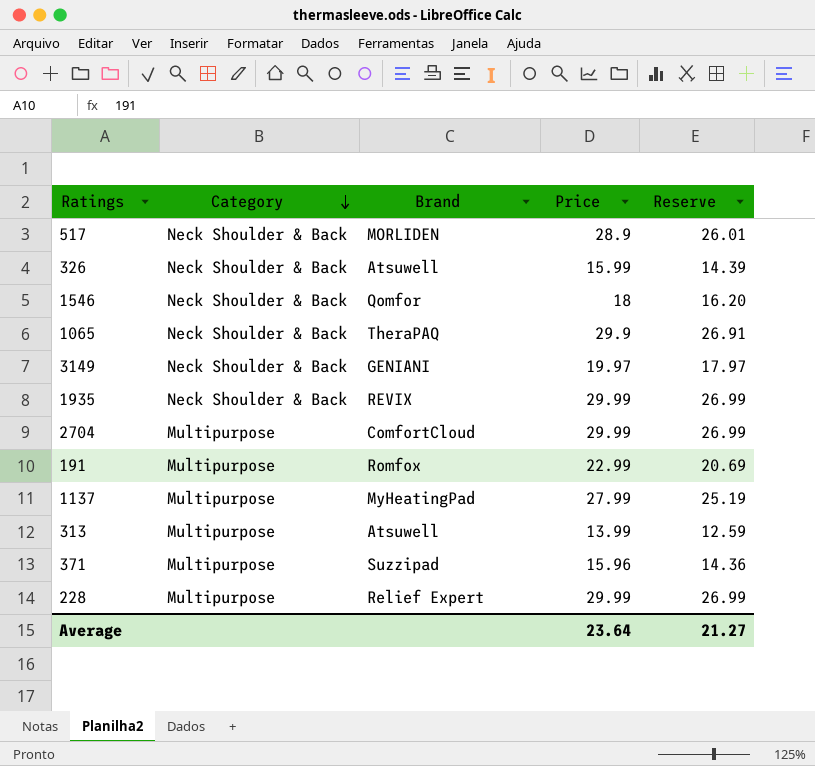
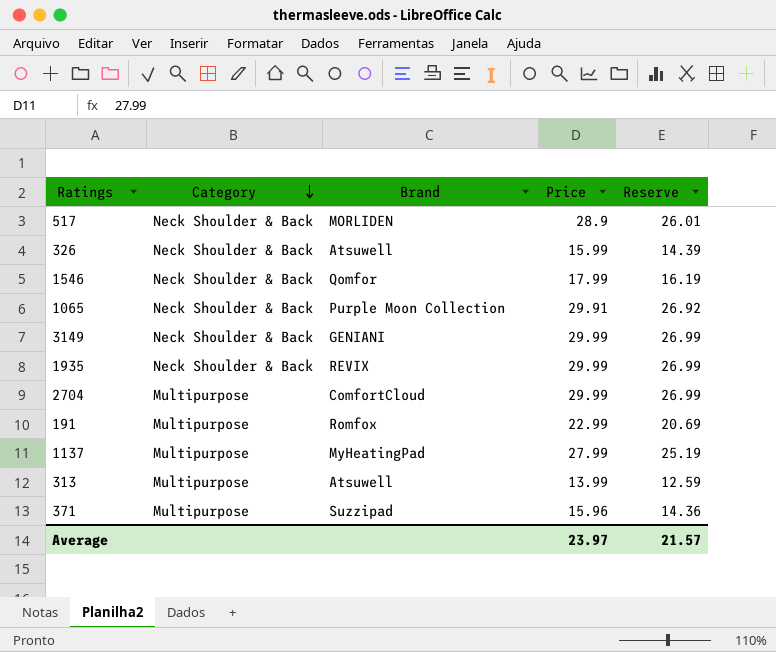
row 228: Multipurpose | Relief Expert | 29.99 | 26.99 -> none
1546 | Price: 18 -> 17.99
1546 | Reserve: 16.20 -> 16.19
1065 | Brand: TheraPAQ -> Purple Moon Collection
1065 | Price: 29.9 -> 29.91
1065 | Reserve: 26.91 -> 26.92
3149 | Price: 19.97 -> 29.99
3149 | Reserve: 17.97 -> 26.99
Average | Price: 23.64 -> 23.97
Average | Reserve: 21.27 -> 21.57

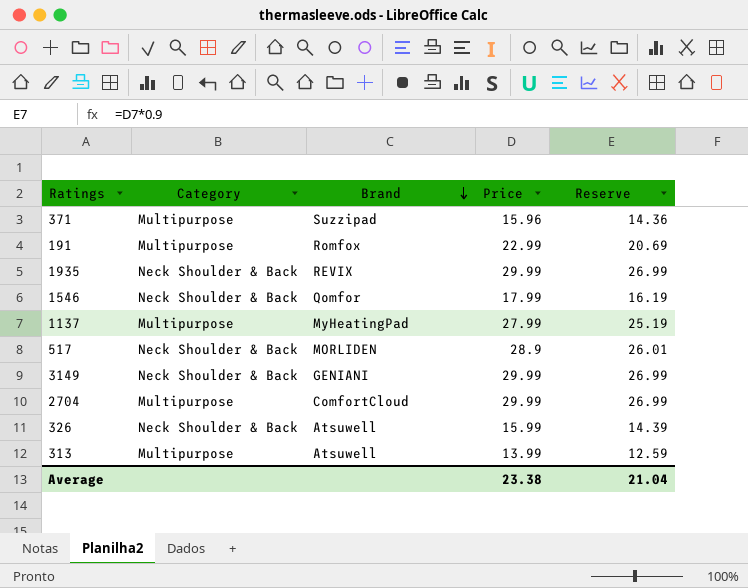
row order: Category descending -> Brand descending
row 1065: Neck Shoulder & Back | Purple Moon Collection | 29.91 | 26.92 -> none
Average | Price: 23.97 -> 23.38
Average | Reserve: 21.57 -> 21.04

